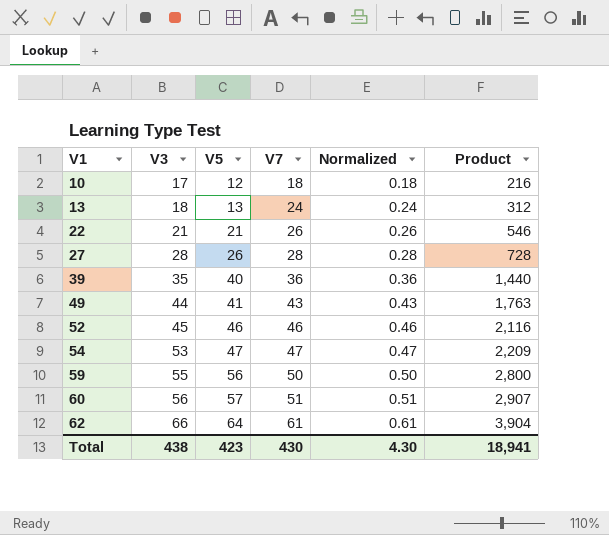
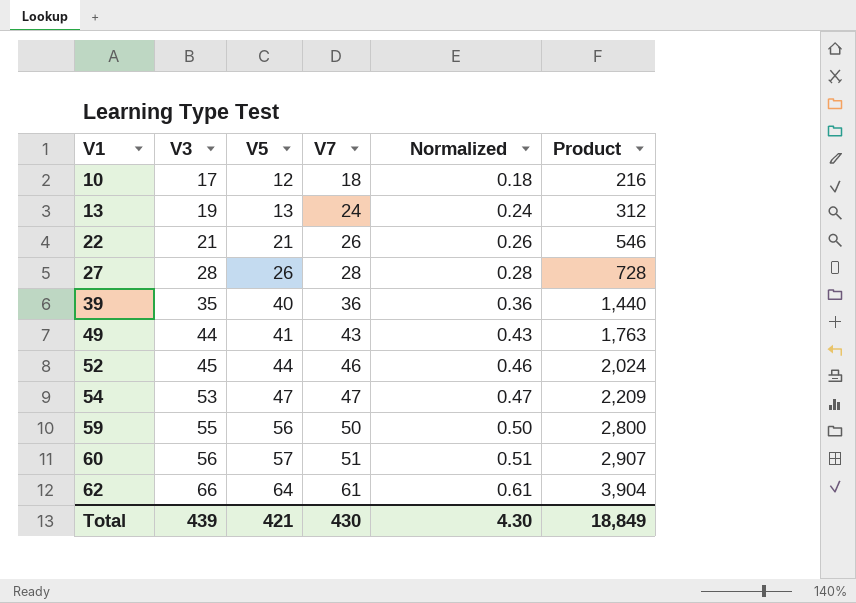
13 | V3: 18 -> 19
52 | V5: 46 -> 44
52 | Product: 2,116 -> 2,024
Total | V3: 438 -> 439
Total | V5: 423 -> 421
Total | Product: 18,941 -> 18,849

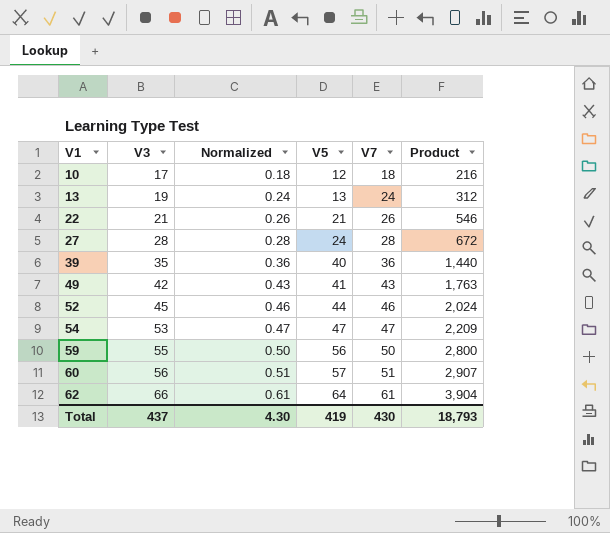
column Normalized | position: 5 -> 3
27 | V5: 26 -> 24
27 | Product: 728 -> 672
49 | V3: 44 -> 42
Total | V3: 439 -> 437
Total | V5: 421 -> 419
Total | Product: 18,849 -> 18,793

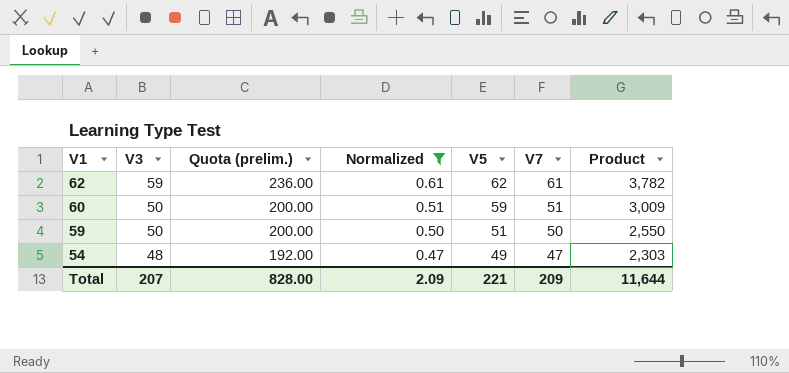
filter: none -> Normalized >= 0.47
row order: V1 ascending -> V1 descending
column Quota (prelim.) | formula: none -> [V3] * 4
62 | V3: 66 -> 59
62 | V5: 64 -> 62
62 | Product: 3,904 -> 3,782
60 | V3: 56 -> 50
60 | V5: 57 -> 59
60 | Product: 2,907 -> 3,009
59 | V3: 55 -> 50
59 | V5: 56 -> 51
59 | Product: 2,800 -> 2,550
54 | V3: 53 -> 48
54 | V5: 47 -> 49
54 | Product: 2,209 -> 2,303
Total | V3: 437 -> 207
Total | Normalized: 4.30 -> 2.09
Total | V5: 419 -> 221
Total | V7: 430 -> 209
Total | Product: 18,793 -> 11,644

